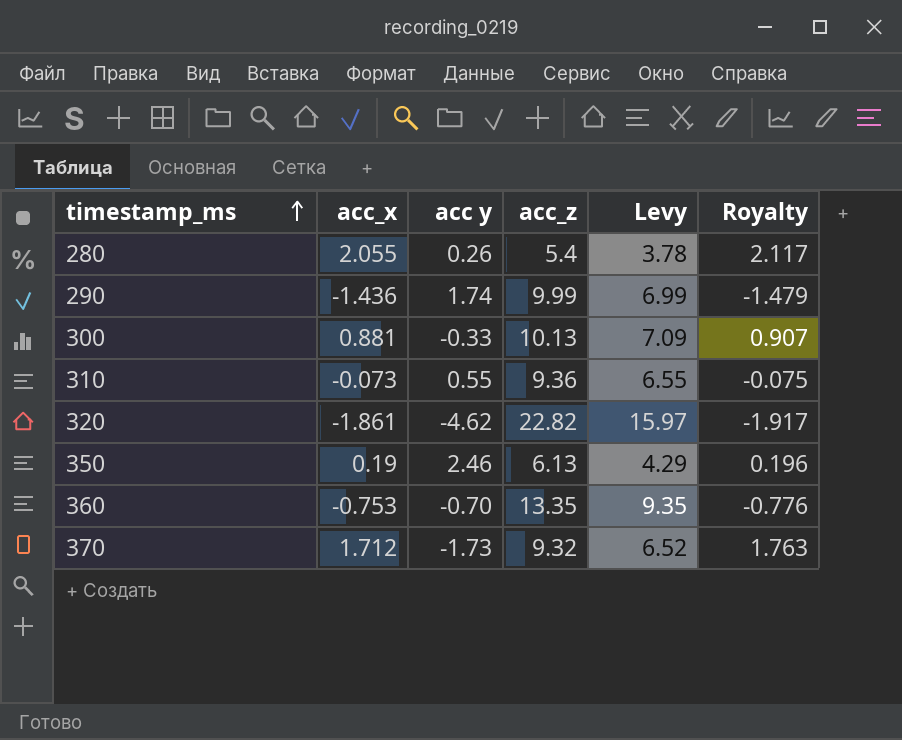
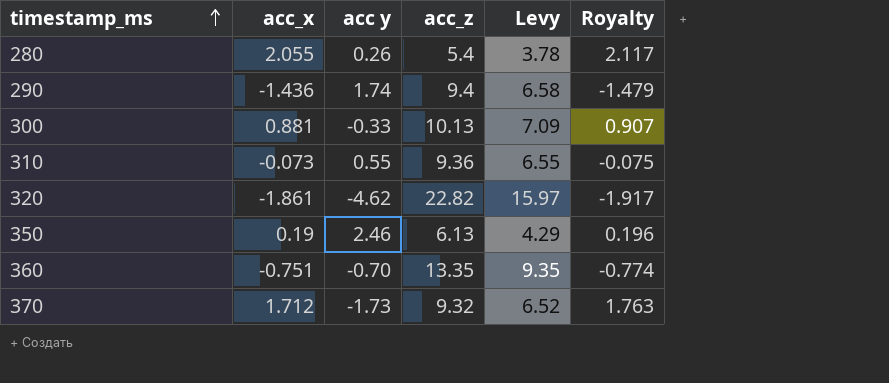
290 | acc_z: 9.99 -> 9.4
290 | Levy: 6.99 -> 6.58
360 | acc_x: -0.753 -> -0.751
360 | Royalty: -0.776 -> -0.774

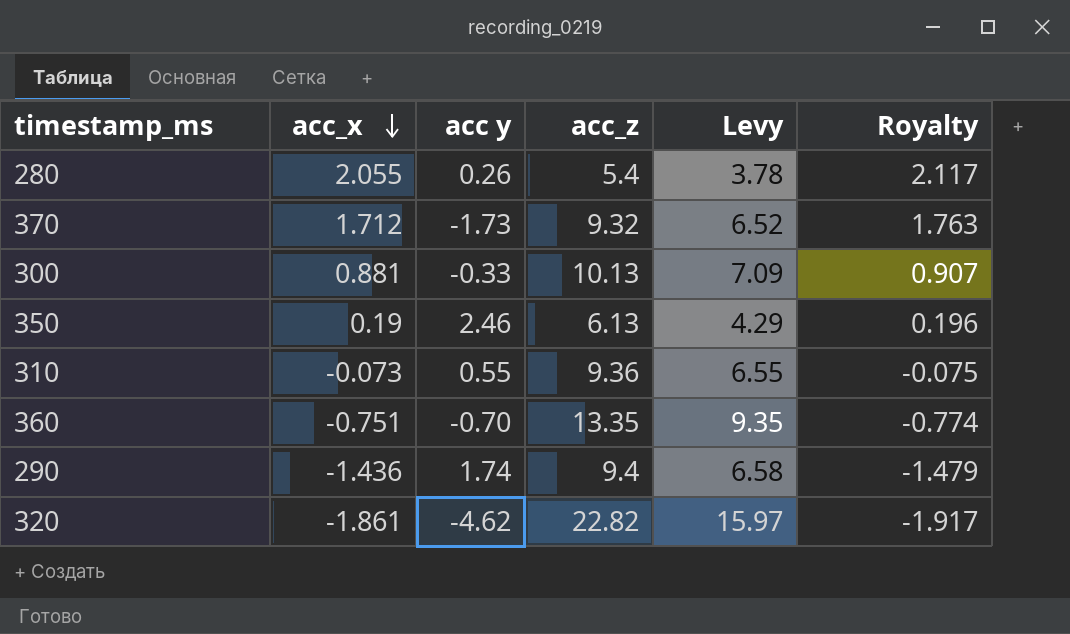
row order: timestamp_ms ascending -> acc_x descending

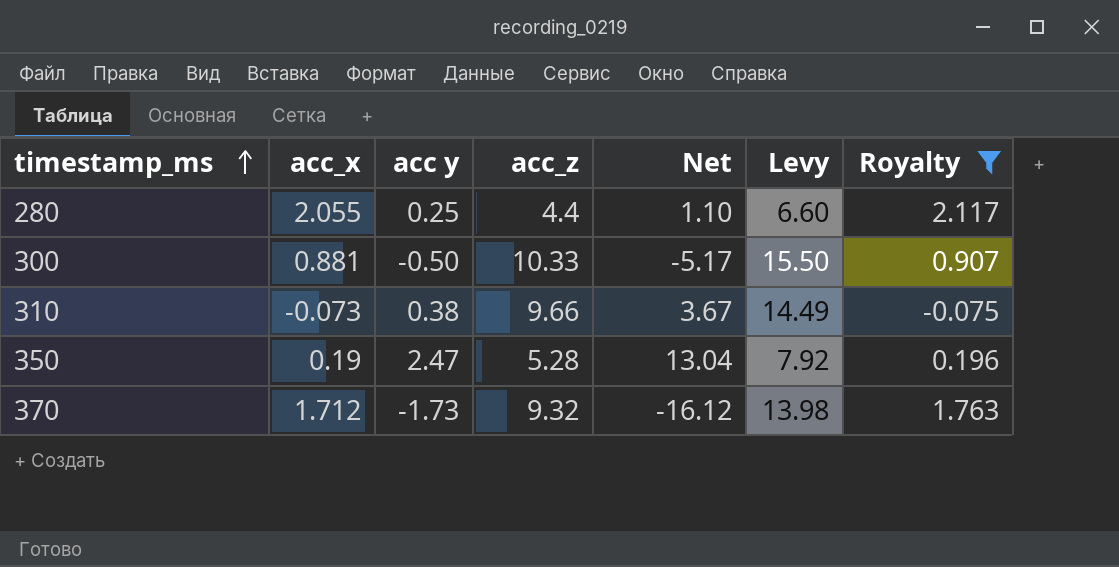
filter: none -> Royalty >= -0.075
row order: acc_x descending -> timestamp_ms ascending
column Net | formula: none -> [acc y] * [acc_z]
column Levy | formula: [acc_z] * 0.7 -> [acc_z] * 1.5
280 | acc y: 0.26 -> 0.25
280 | acc_z: 5.4 -> 4.4
300 | acc y: -0.33 -> -0.50
300 | acc_z: 10.13 -> 10.33
310 | acc y: 0.55 -> 0.38
310 | acc_z: 9.36 -> 9.66
350 | acc y: 2.46 -> 2.47
350 | acc_z: 6.13 -> 5.28

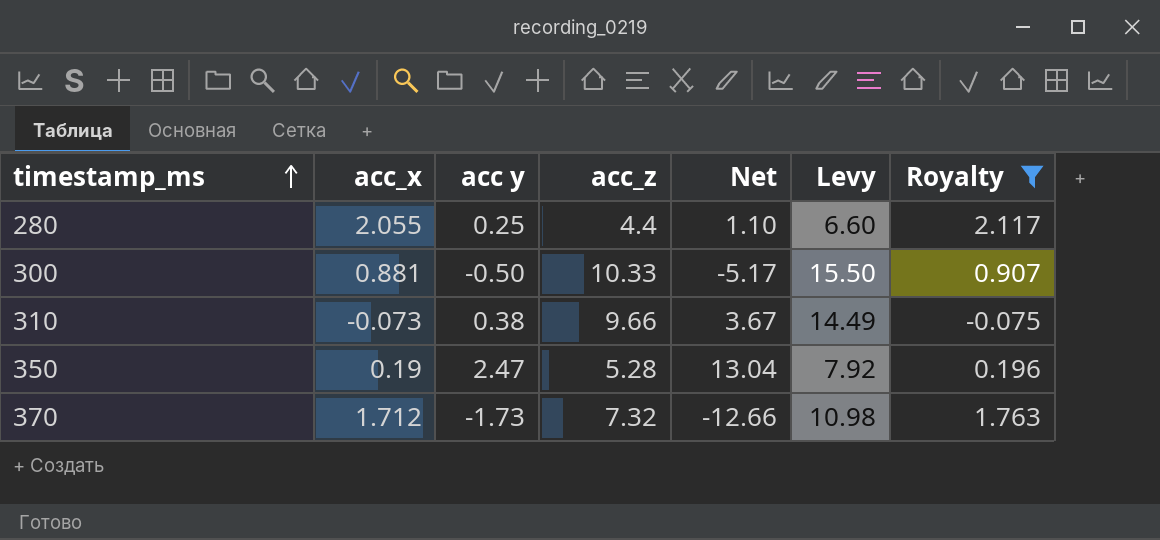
370 | acc_z: 9.32 -> 7.32
370 | Net: -16.12 -> -12.66
370 | Levy: 13.98 -> 10.98

